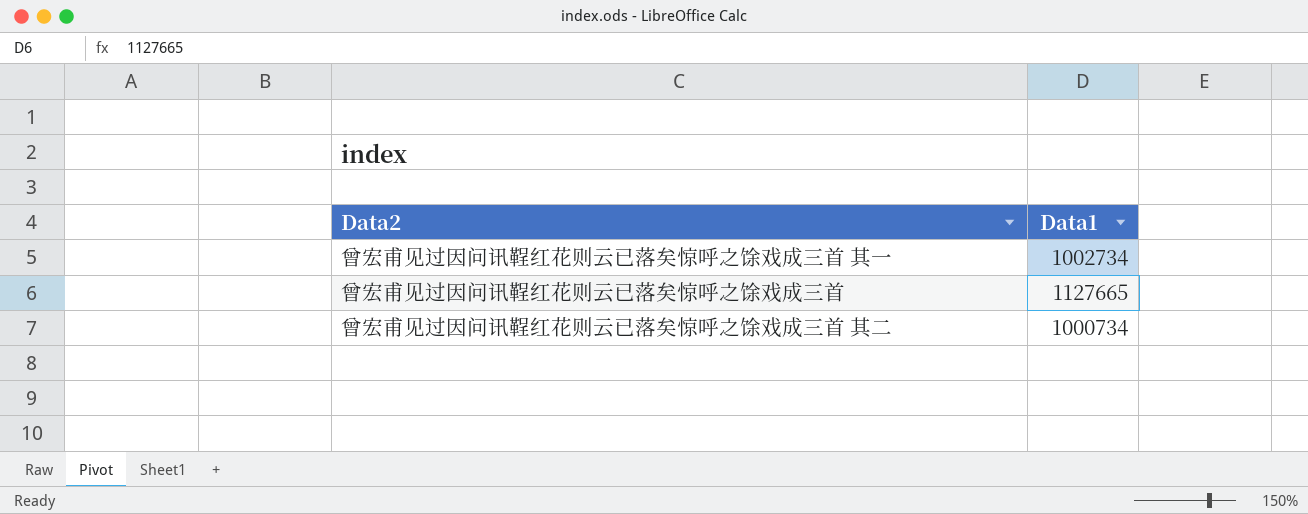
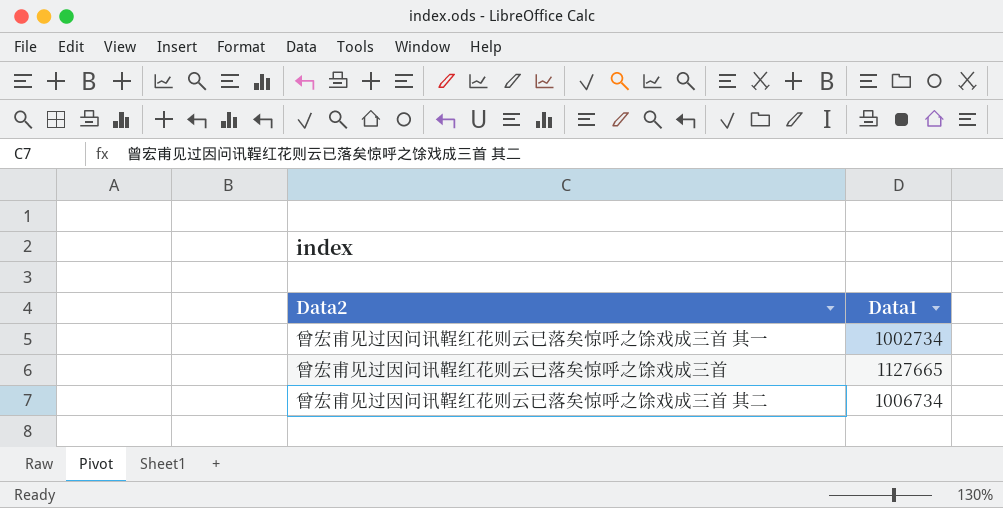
曾宏甫见过因问讯鞓红花则云已落矣惊呼之馀戏成三首 其二 | Data1: 1000734 -> 1006734

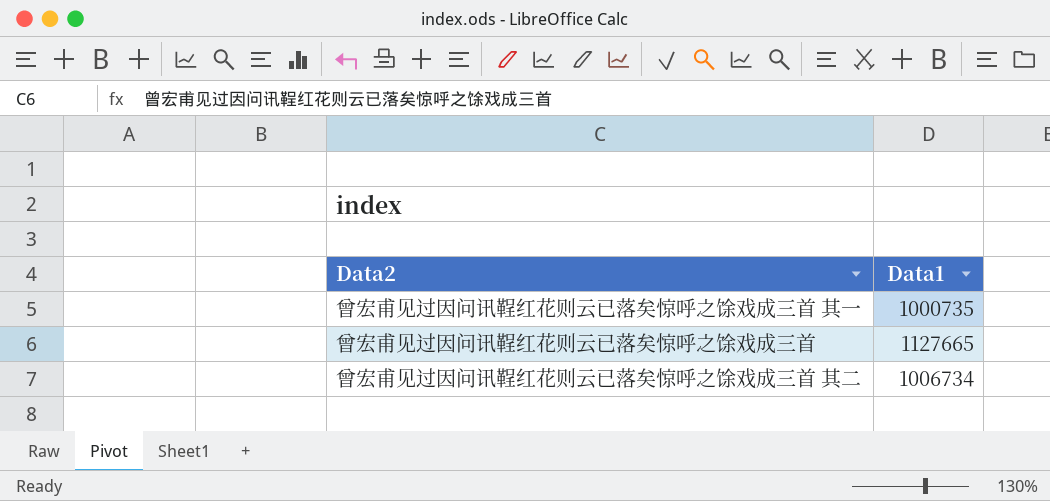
曾宏甫见过因问讯鞓红花则云已落矣惊呼之馀戏成三首 其一 | Data1: 1002734 -> 1000735

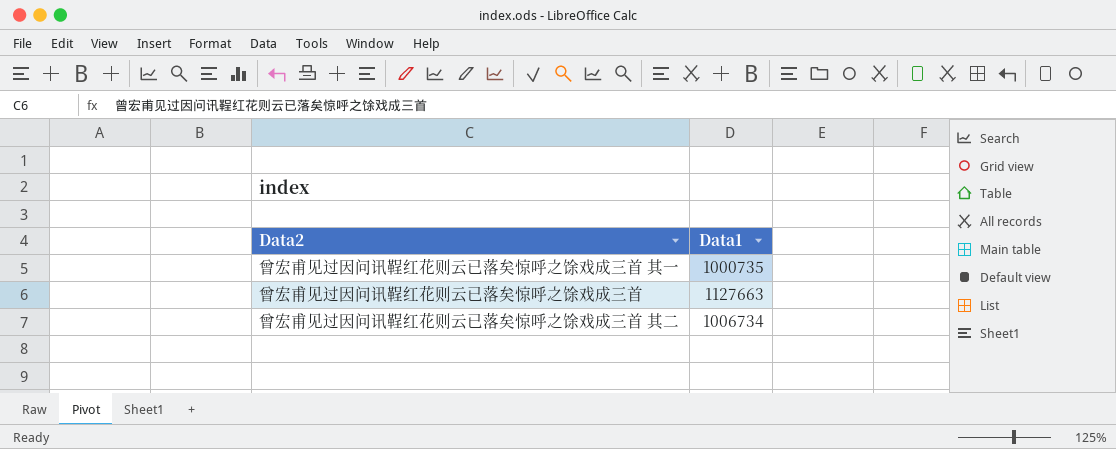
曾宏甫见过因问讯鞓红花则云已落矣惊呼之馀戏成三首 | Data1: 1127665 -> 1127663

